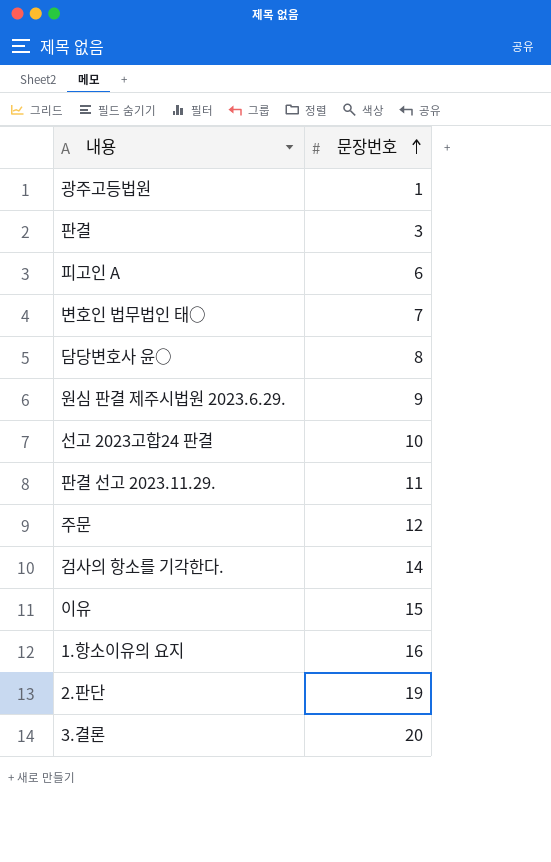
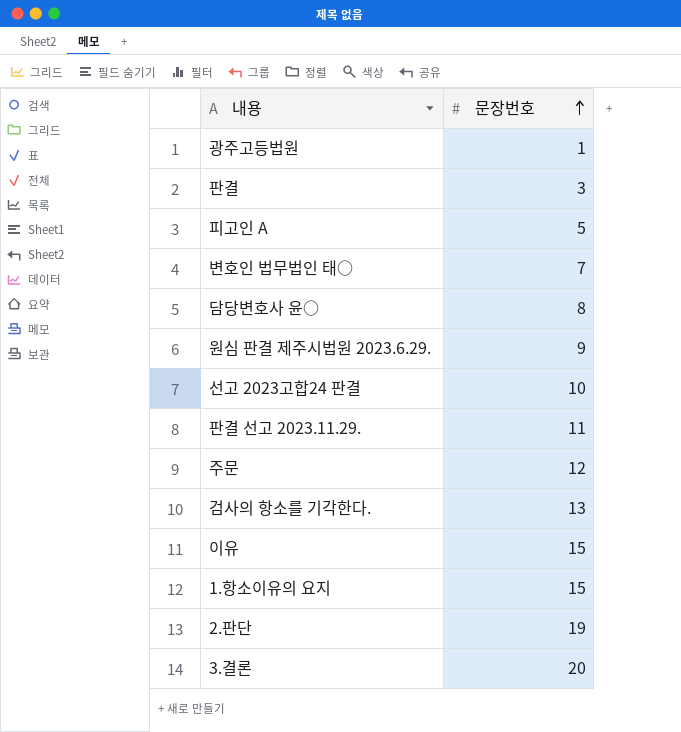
피고인 A | 문장번호: 6 -> 5
검사의 항소를 기각한다. | 문장번호: 14 -> 13
1.항소이유의 요지 | 문장번호: 16 -> 15

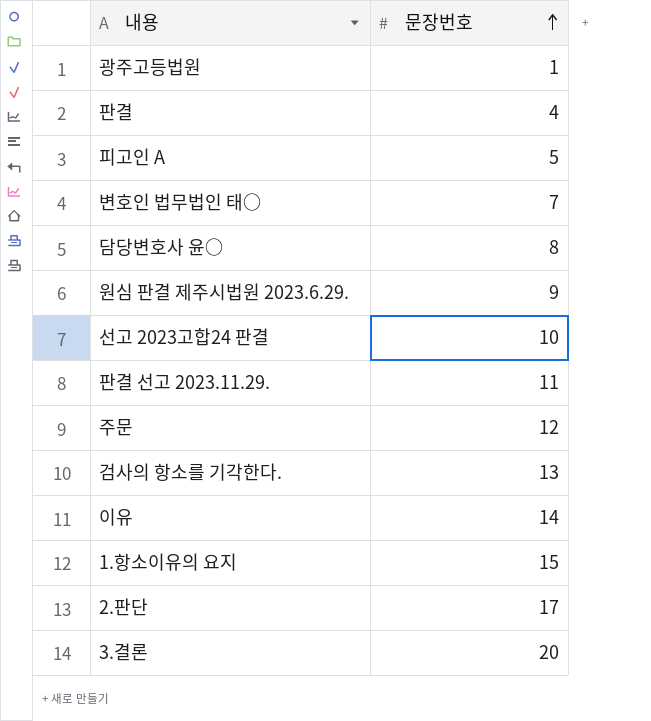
판결 | 문장번호: 3 -> 4
이유 | 문장번호: 15 -> 14
2.판단 | 문장번호: 19 -> 17

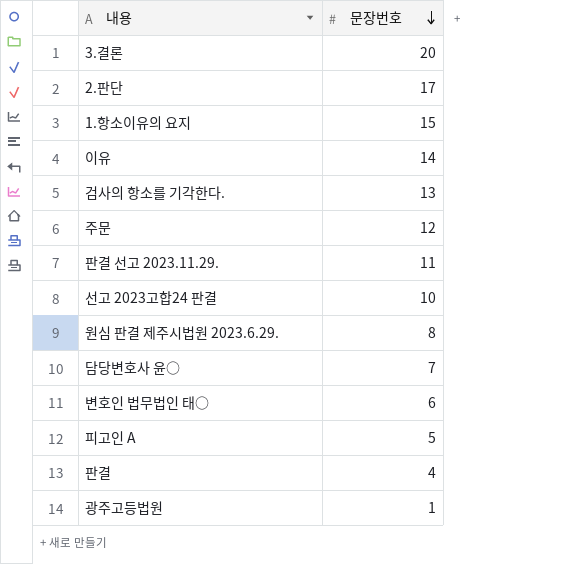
row order: 문장번호 ascending -> 문장번호 descending
원심 판결 제주시법원 2023.6.29. | 문장번호: 9 -> 8
담당변호사 윤○ | 문장번호: 8 -> 7
변호인 법무법인 태○ | 문장번호: 7 -> 6

